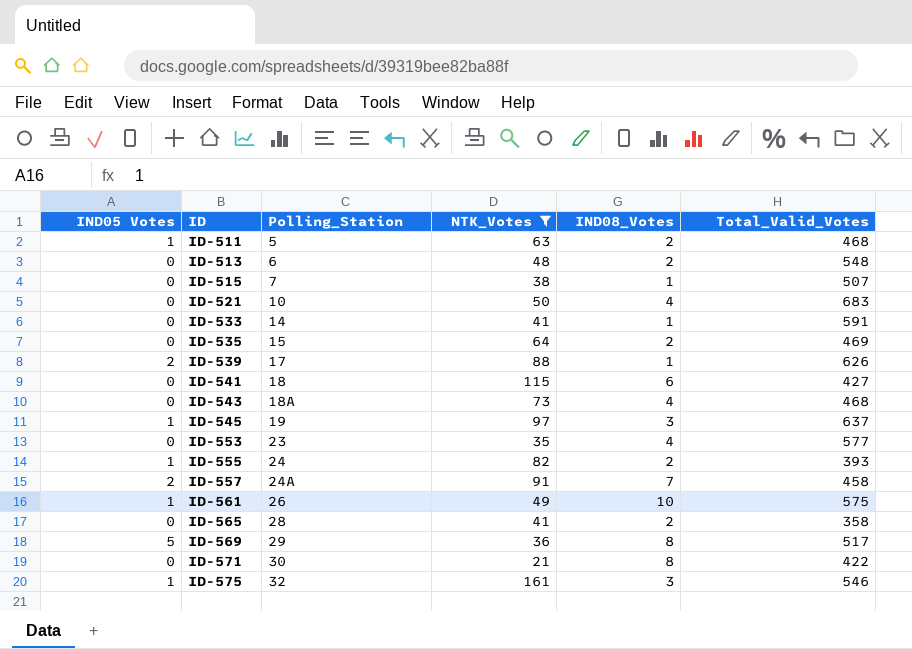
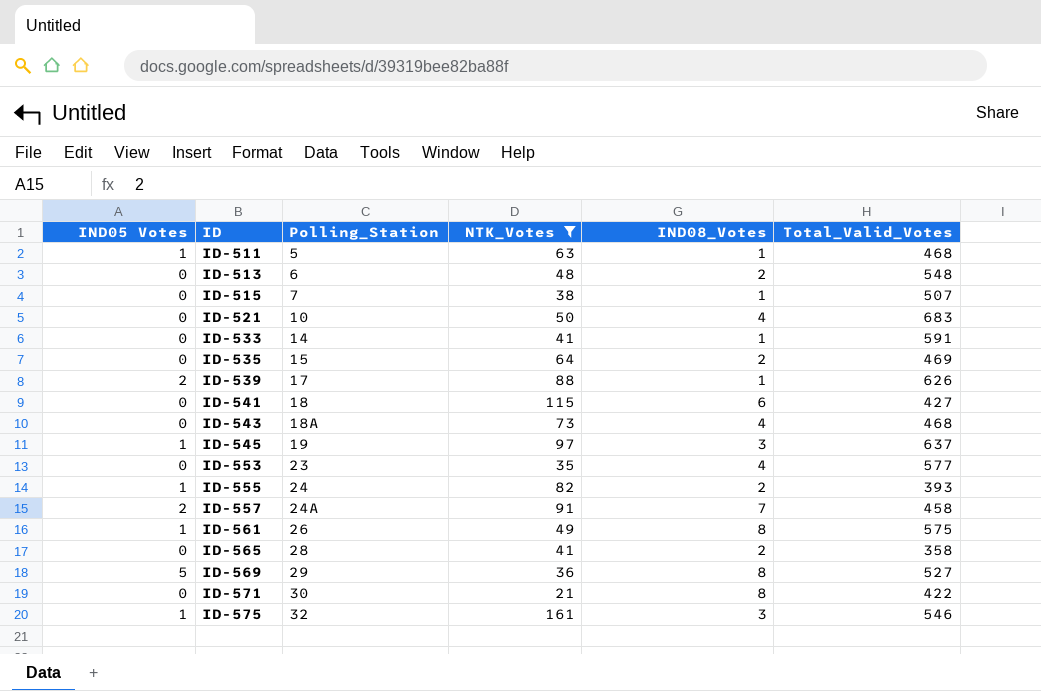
ID-511 | IND08_Votes: 2 -> 1
ID-561 | IND08_Votes: 10 -> 8
ID-569 | Total_Valid_Votes: 517 -> 527

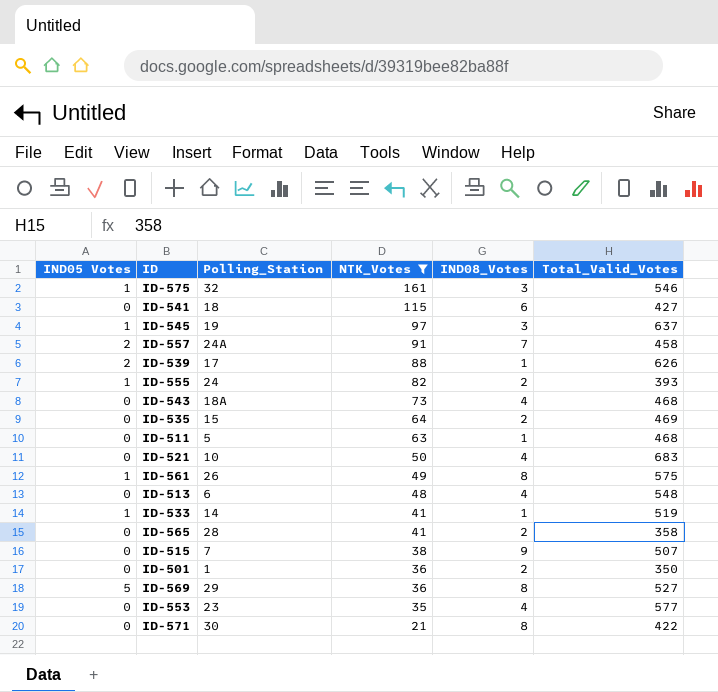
row order: ID ascending -> NTK_Votes descending
ID-511 | IND05 Votes: 1 -> 0
ID-513 | IND08_Votes: 2 -> 4
ID-533 | IND05 Votes: 0 -> 1
ID-533 | Total_Valid_Votes: 591 -> 519
ID-515 | IND08_Votes: 1 -> 9
row ID-501: none -> 0 | 1 | 36 | 2 | 350

